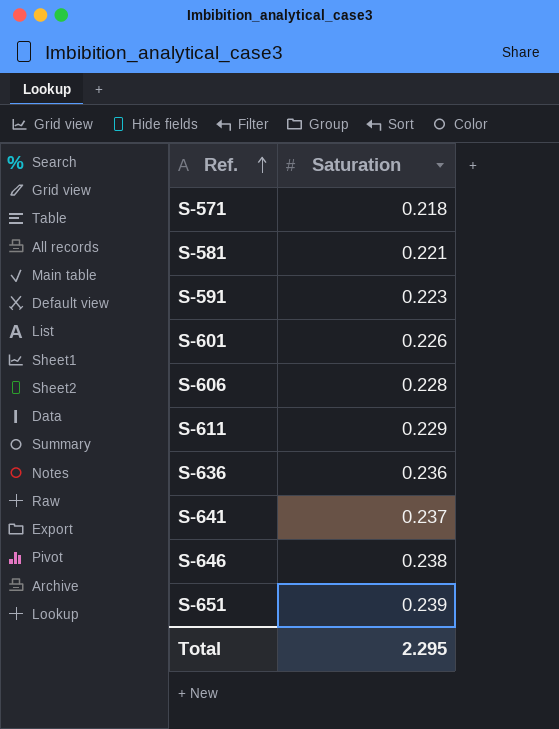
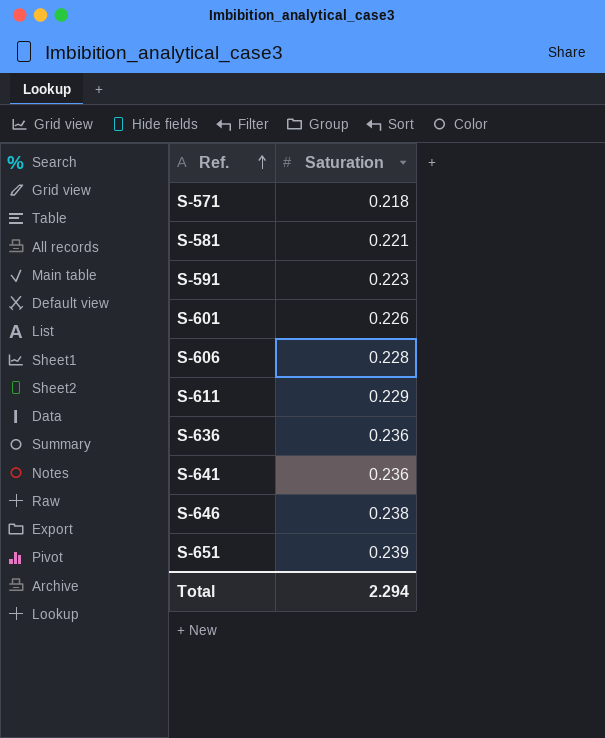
S-641 | Saturation: 0.237 -> 0.236
Total | Saturation: 2.295 -> 2.294

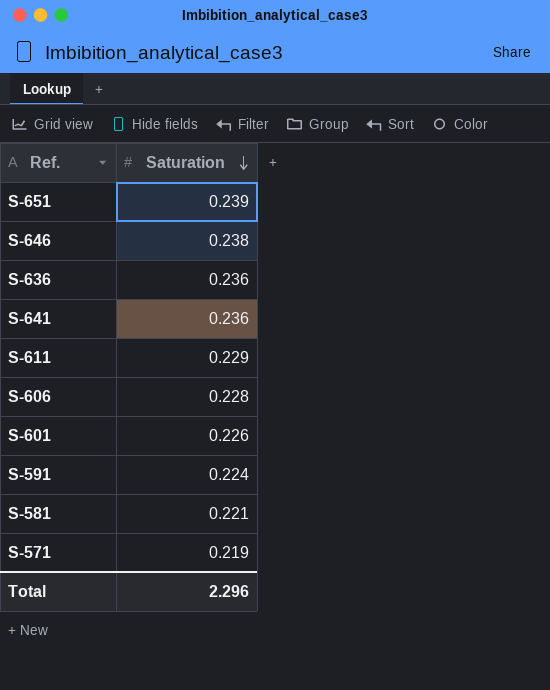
row order: Ref. ascending -> Saturation descending
S-591 | Saturation: 0.223 -> 0.224
S-571 | Saturation: 0.218 -> 0.219
Total | Saturation: 2.294 -> 2.296

